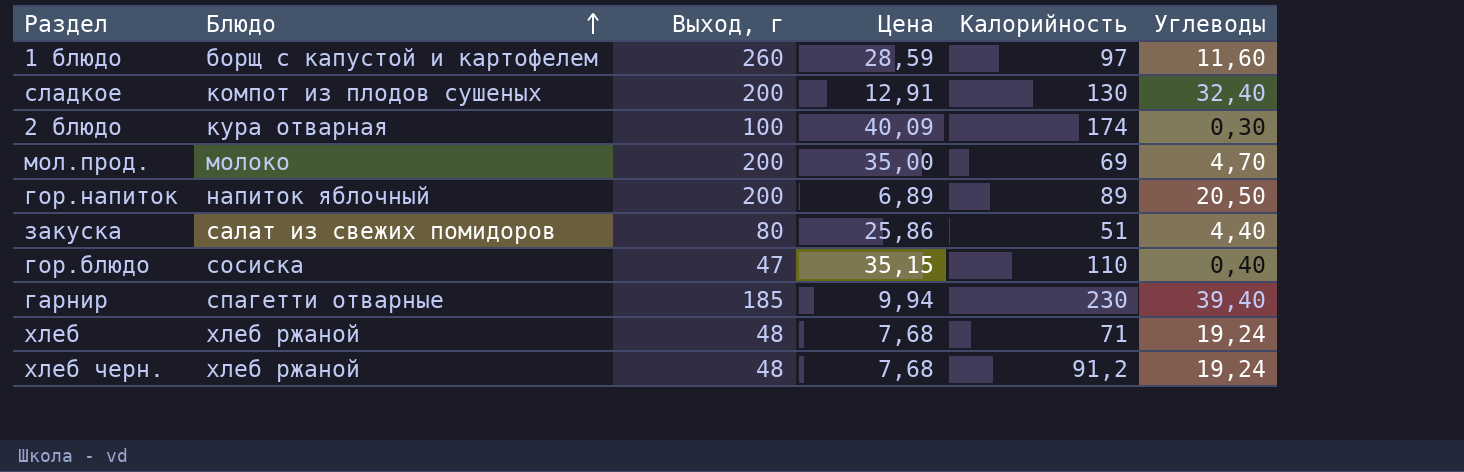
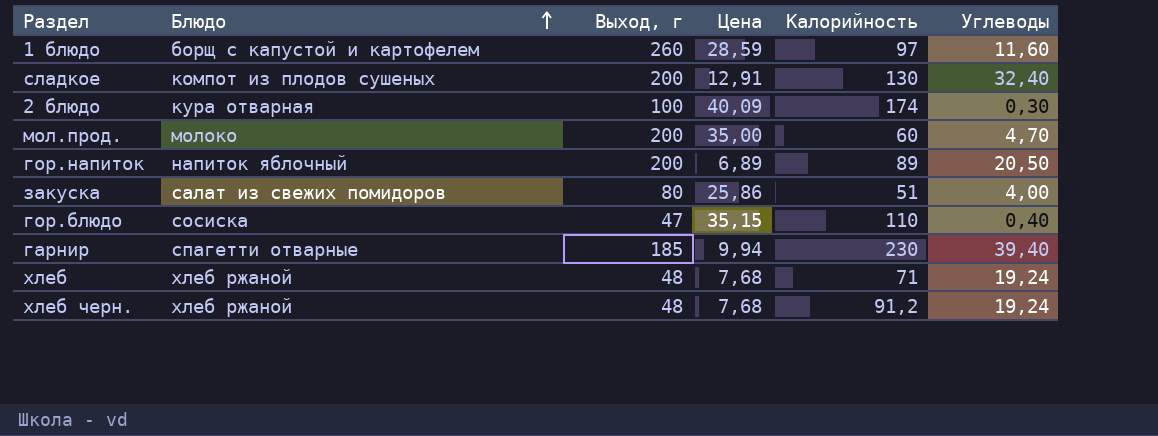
мол.прод. | Калорийность: 69 -> 60
закуска | Углеводы: 4,40 -> 4,00

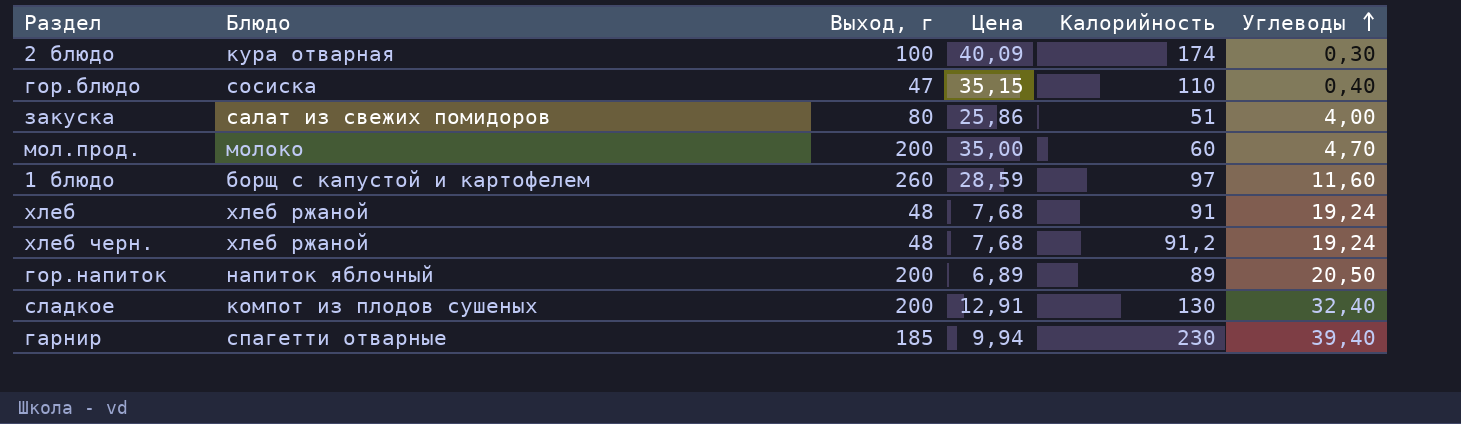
row order: Блюдо ascending -> Углеводы ascending
хлеб | Калорийность: 71 -> 91

